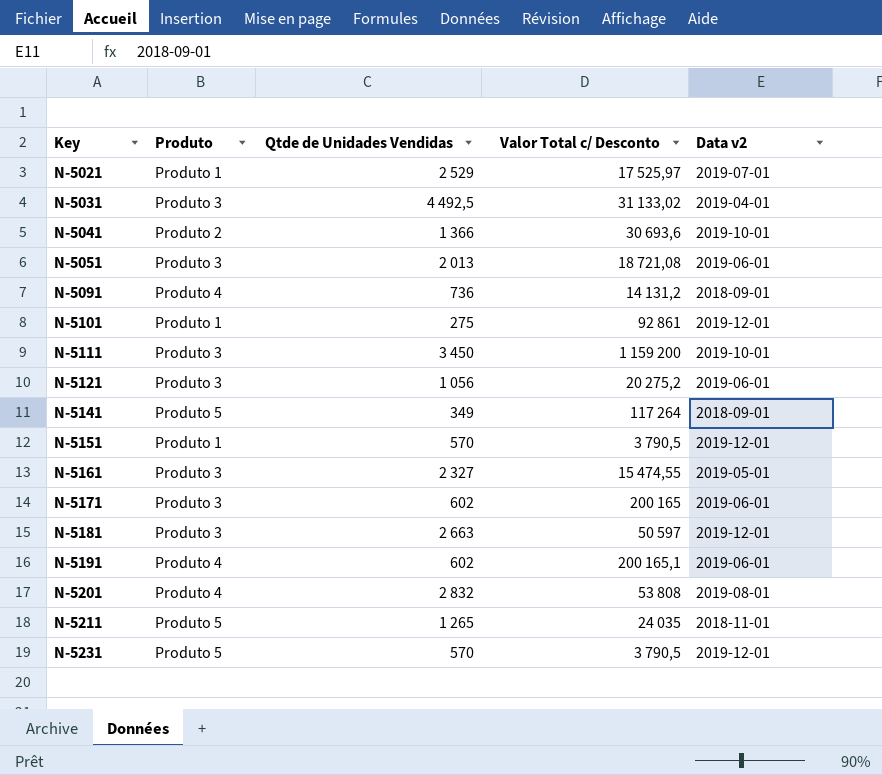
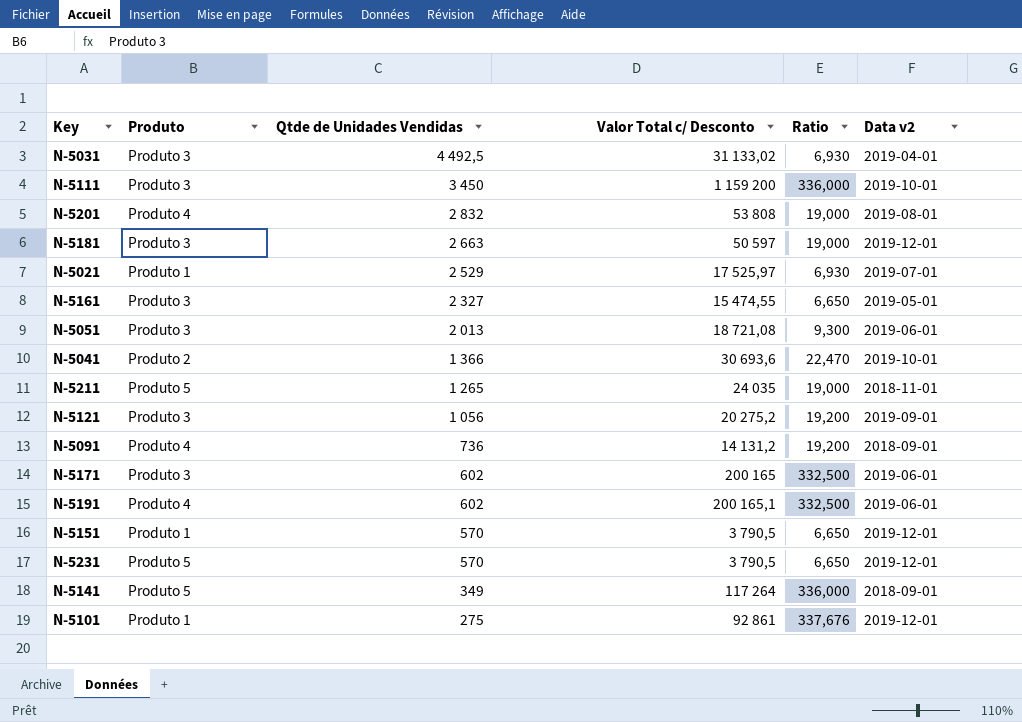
row order: Key ascending -> Qtde de Unidades Vendidas descending
column Ratio | formula: none -> [Valor Total c/ Desconto] / [Qtde de Unidades Vendidas]
N-5121 | Data v2: 2019-06-01 -> 2019-09-01

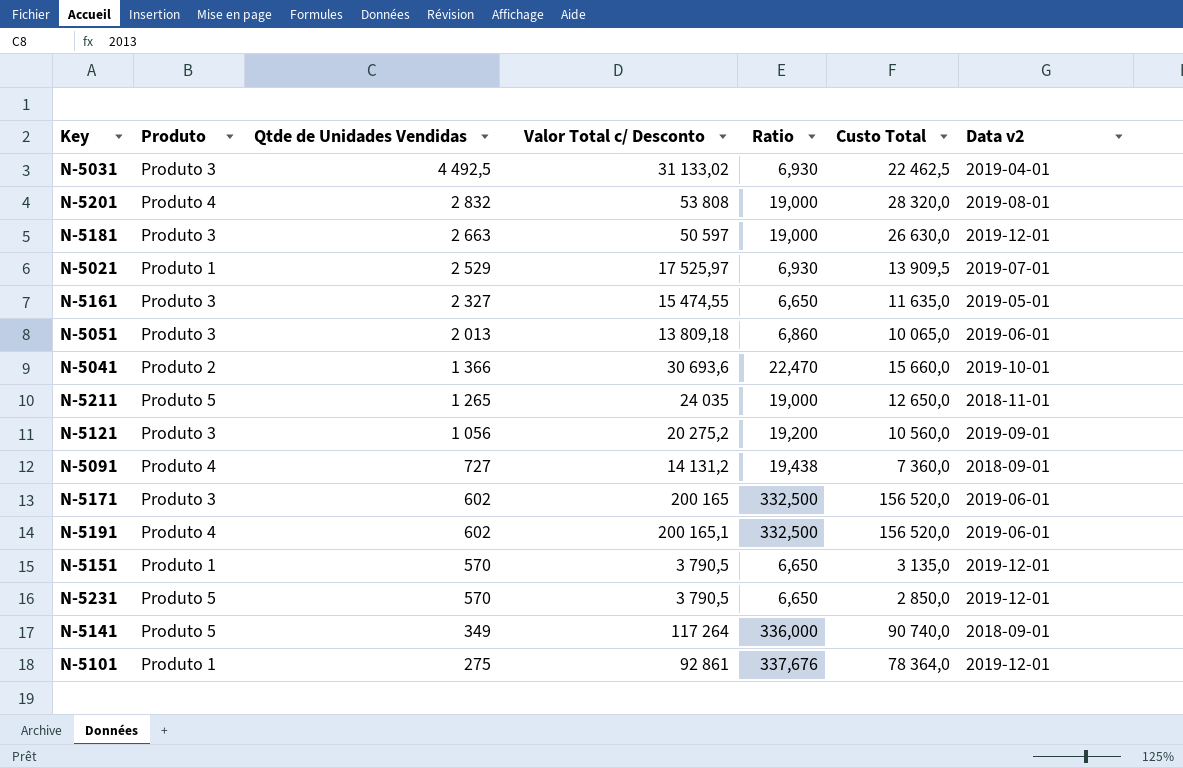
column Custo Total | position: none -> 6
row N-5111: Produto 3 | 3 450 | 1 159 200 | 336,000 | 2019-10-01 -> none
N-5051 | Valor Total c/ Desconto: 18 721,08 -> 13 809,18
N-5051 | Ratio: 9,300 -> 6,860
N-5091 | Qtde de Unidades Vendidas: 736 -> 727
N-5091 | Ratio: 19,200 -> 19,438

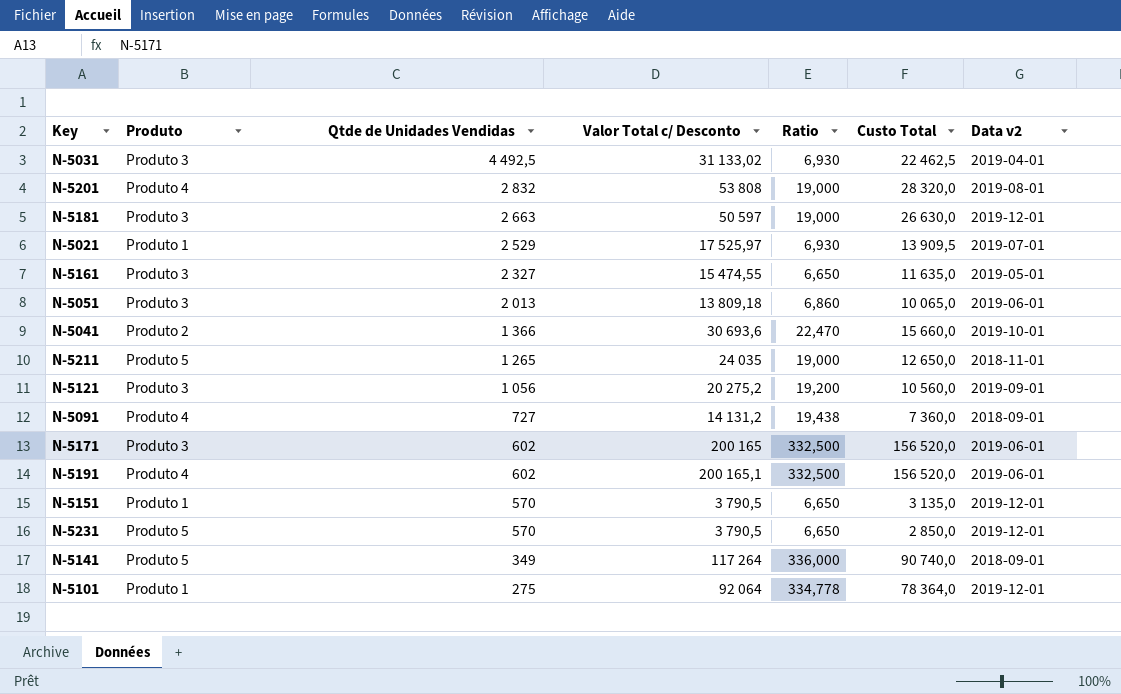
N-5101 | Valor Total c/ Desconto: 92 861 -> 92 064
N-5101 | Ratio: 337,676 -> 334,778

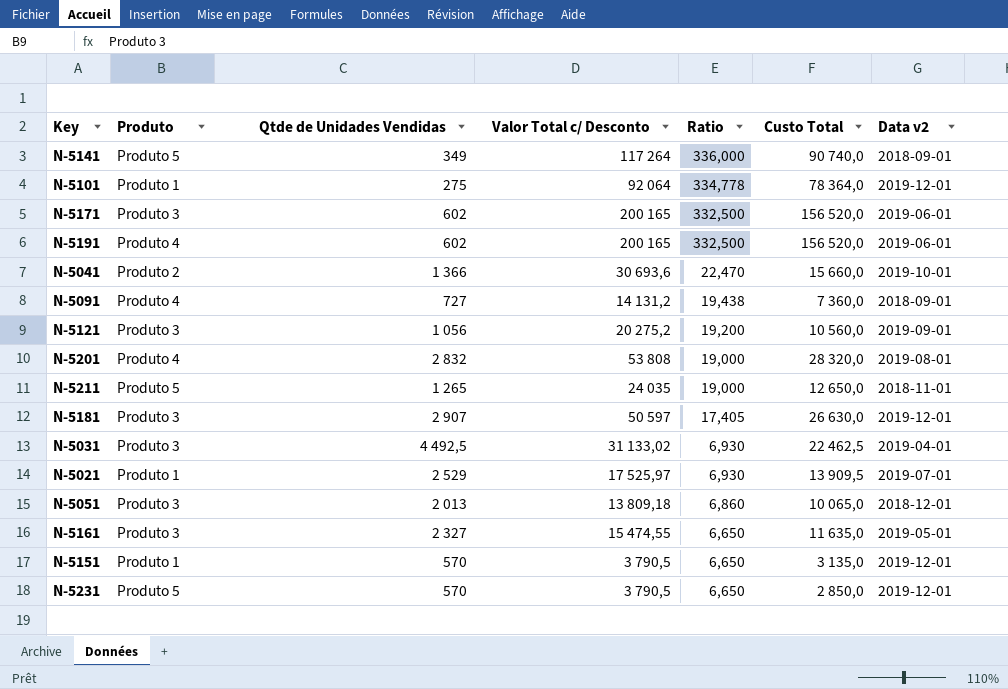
row order: Qtde de Unidades Vendidas descending -> Ratio descending
N-5191 | Valor Total c/ Desconto: 200 165,1 -> 200 165
N-5181 | Qtde de Unidades Vendidas: 2 663 -> 2 907
N-5181 | Ratio: 19,000 -> 17,405
N-5051 | Data v2: 2019-06-01 -> 2018-12-01

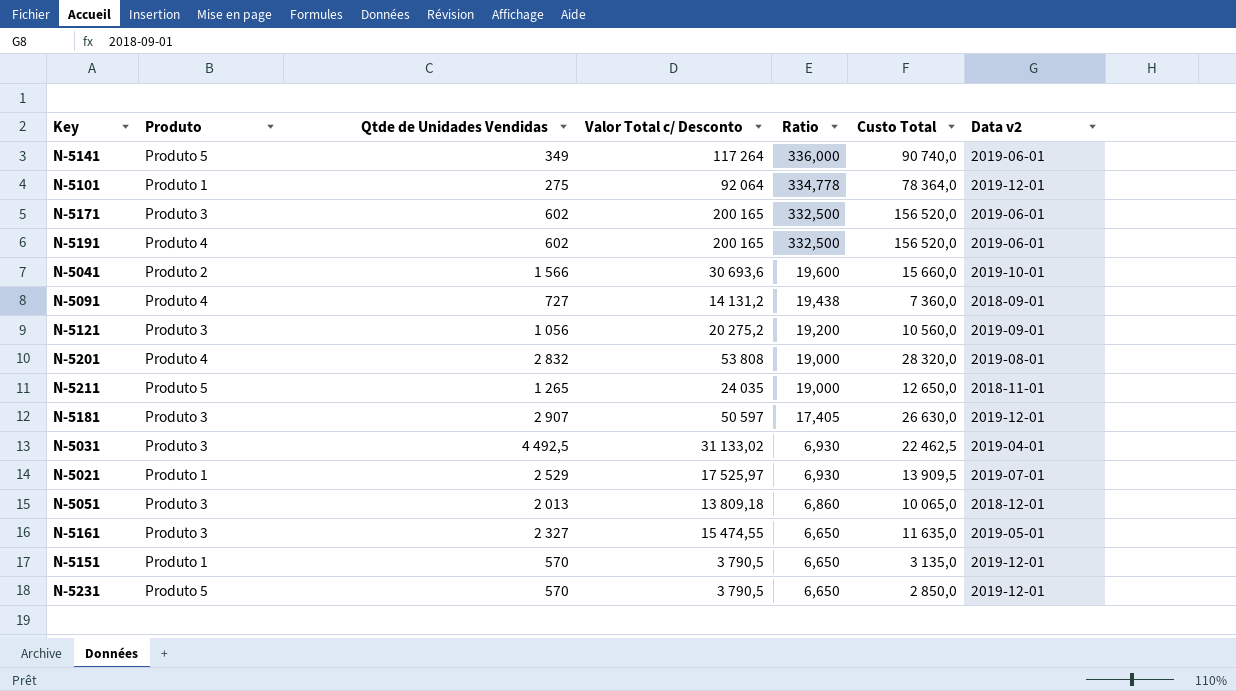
N-5141 | Data v2: 2018-09-01 -> 2019-06-01
N-5041 | Qtde de Unidades Vendidas: 1 366 -> 1 566
N-5041 | Ratio: 22,470 -> 19,600

